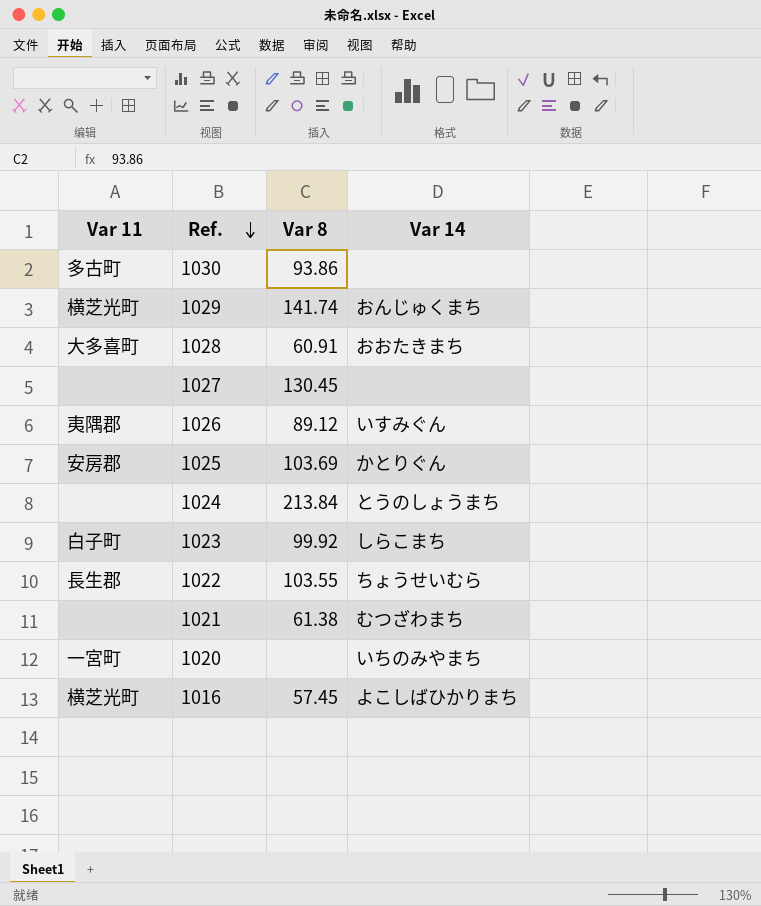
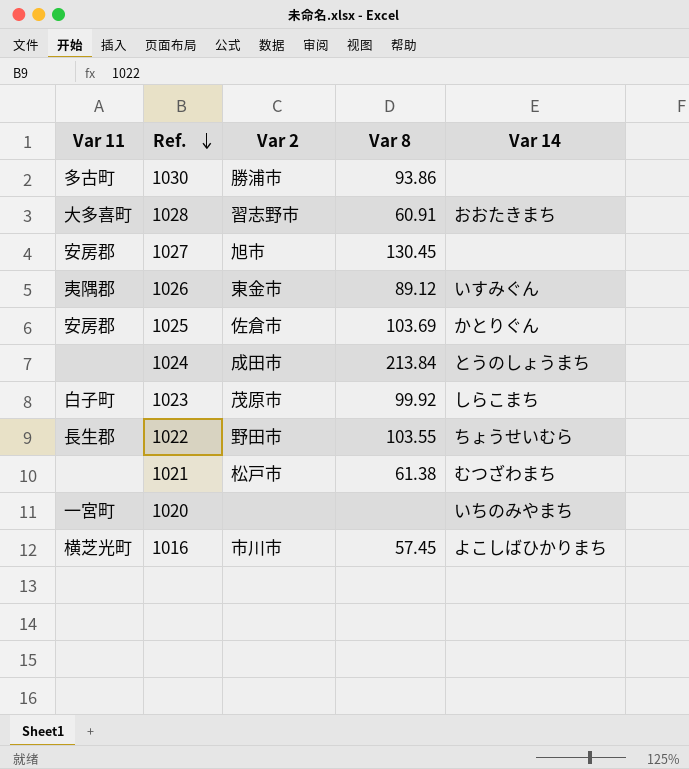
column Var 2 | position: none -> 3
row 1029: 横芝光町 | 141.74 | おんじゅくまち -> none
1027 | Var 11: none -> 安房郡

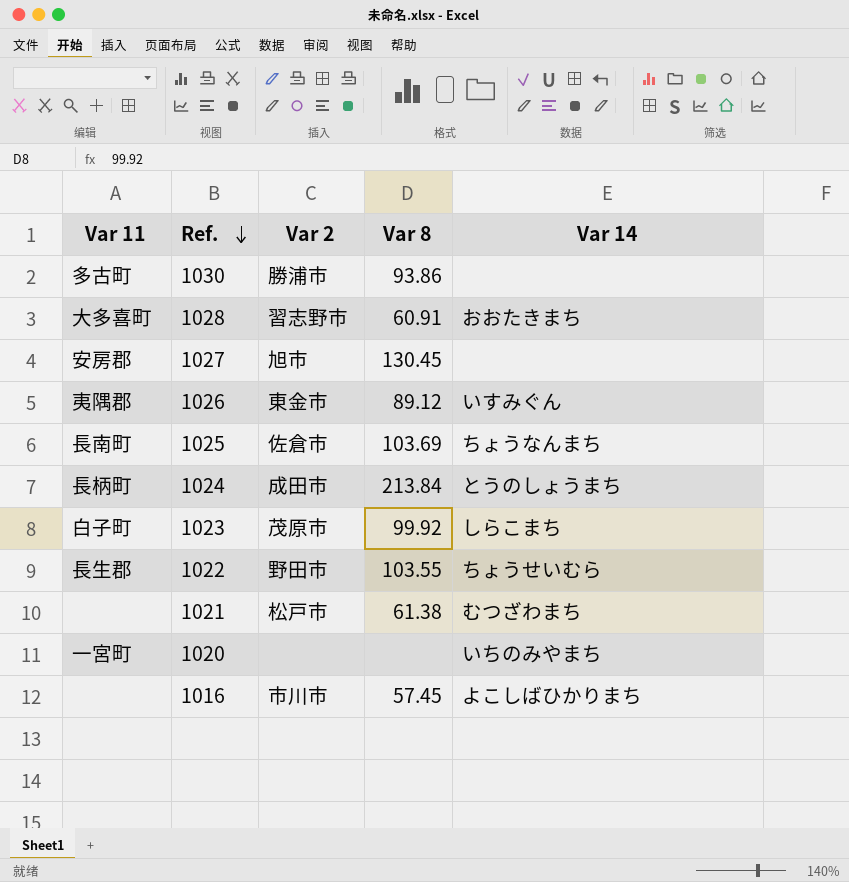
1025 | Var 11: 安房郡 -> 長南町
1025 | Var 14: かとりぐん -> ちょうなんまち
1024 | Var 11: none -> 長柄町
1016 | Var 11: 横芝光町 -> none

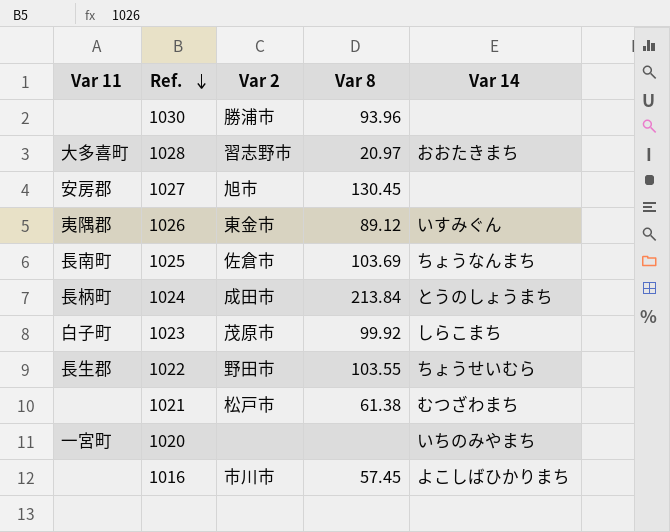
1030 | Var 11: 多古町 -> none
1030 | Var 8: 93.86 -> 93.96
1028 | Var 8: 60.91 -> 20.97

